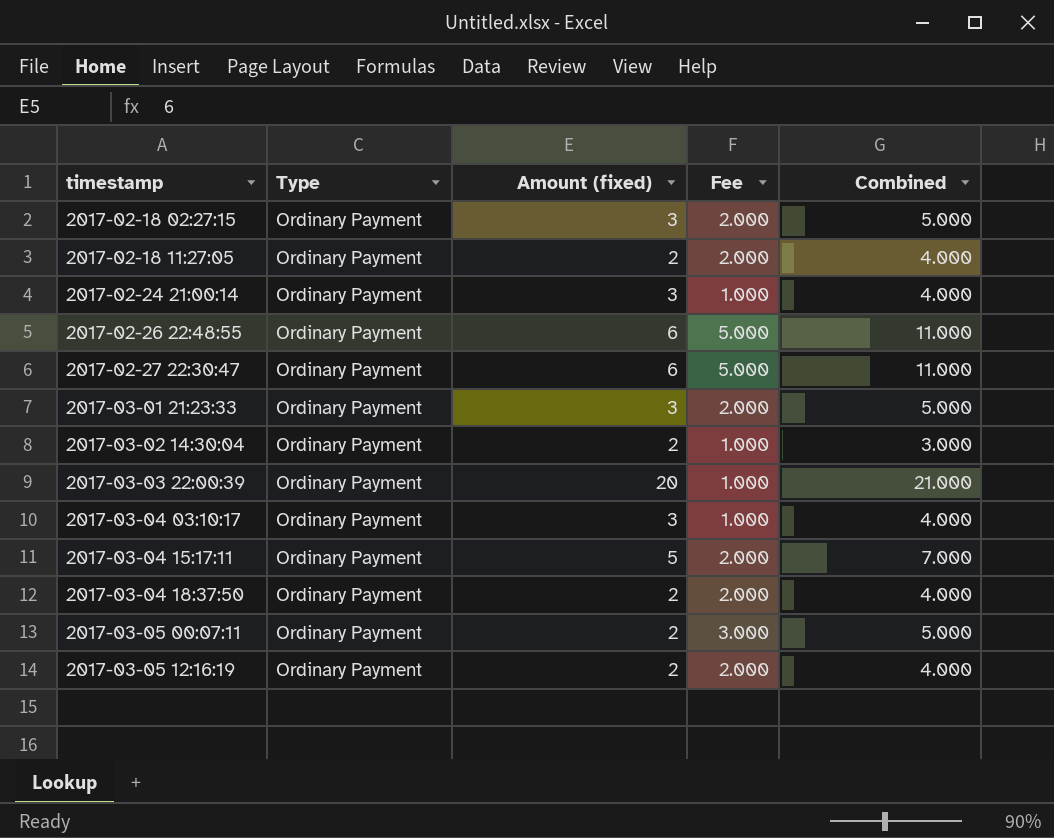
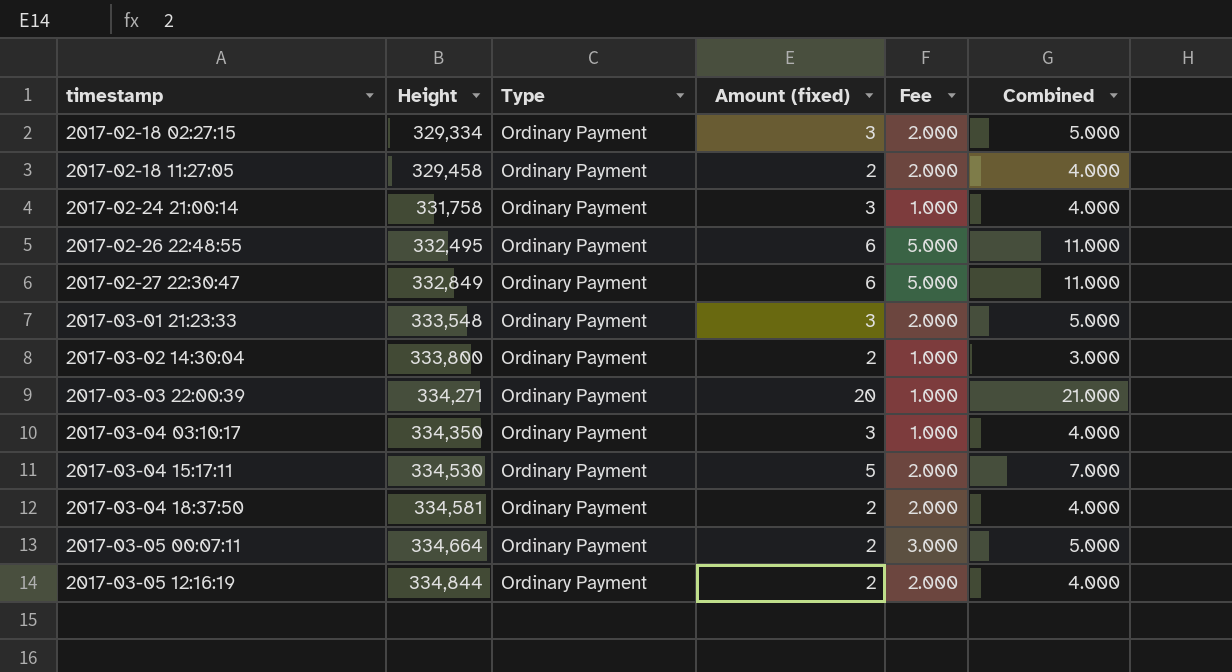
column Height | position: none -> 2

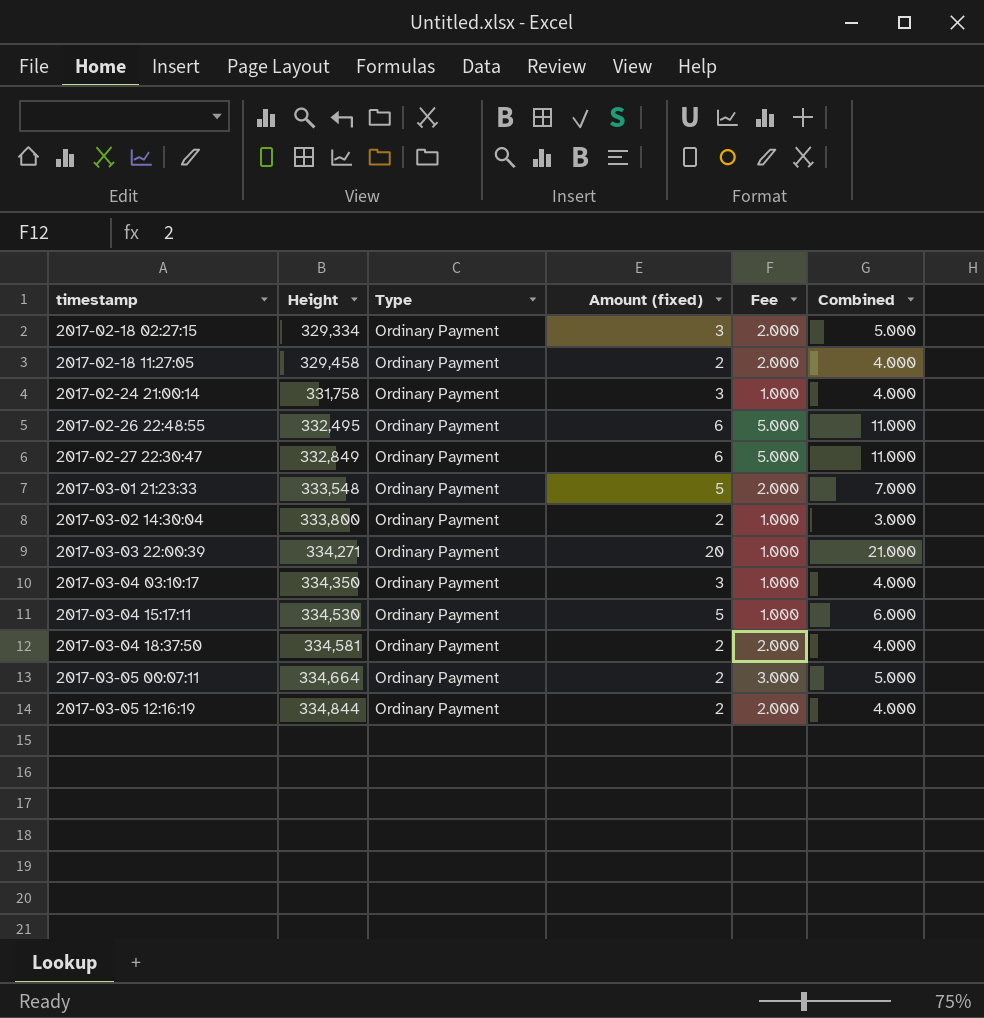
2017-03-01 21:23:33 | Amount (fixed): 3 -> 5
2017-03-01 21:23:33 | Combined: 5.000 -> 7.000
2017-03-04 15:17:11 | Fee: 2.000 -> 1.000
2017-03-04 15:17:11 | Combined: 7.000 -> 6.000

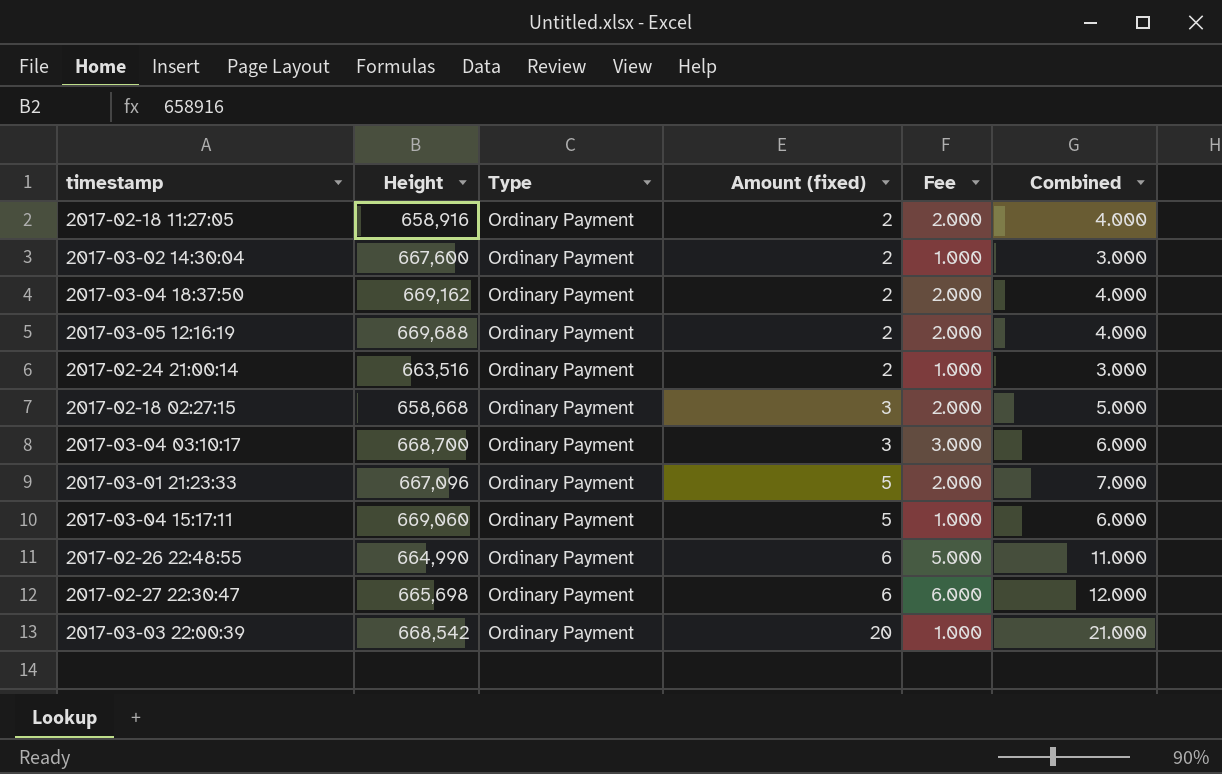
row order: timestamp ascending -> Amount (fixed) ascending
row 2017-03-05 00:07:11: 334,664 | Ordinary Payment | 2 | 3.000 | 5.000 -> none
2017-02-18 11:27:05 | Height: 329,458 -> 658,916
2017-03-02 14:30:04 | Height: 333,800 -> 667,600
2017-03-04 18:37:50 | Height: 334,581 -> 669,162
2017-03-05 12:16:19 | Height: 334,844 -> 669,688
2017-02-24 21:00:14 | Height: 331,758 -> 663,516
2017-02-24 21:00:14 | Amount (fixed): 3 -> 2
2017-02-24 21:00:14 | Combined: 4.000 -> 3.000
2017-02-18 02:27:15 | Height: 329,334 -> 658,668
2017-03-04 03:10:17 | Height: 334,350 -> 668,700
2017-03-04 03:10:17 | Fee: 1.000 -> 3.000
2017-03-04 03:10:17 | Combined: 4.000 -> 6.000
2017-03-01 21:23:33 | Height: 333,548 -> 667,096
2017-03-04 15:17:11 | Height: 334,530 -> 669,060
2017-02-26 22:48:55 | Height: 332,495 -> 664,990
2017-02-27 22:30:47 | Height: 332,849 -> 665,698
2017-02-27 22:30:47 | Fee: 5.000 -> 6.000
2017-02-27 22:30:47 | Combined: 11.000 -> 12.000
2017-03-03 22:00:39 | Height: 334,271 -> 668,542

